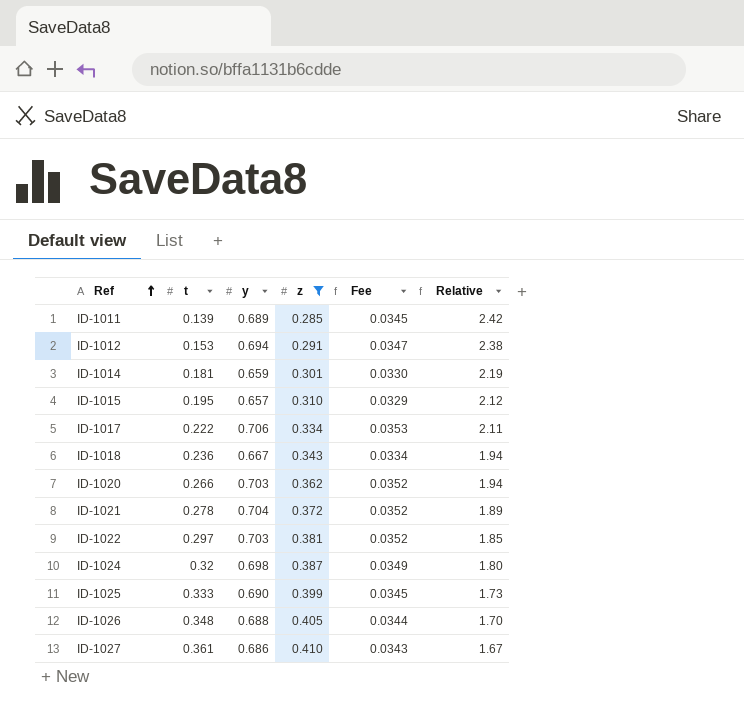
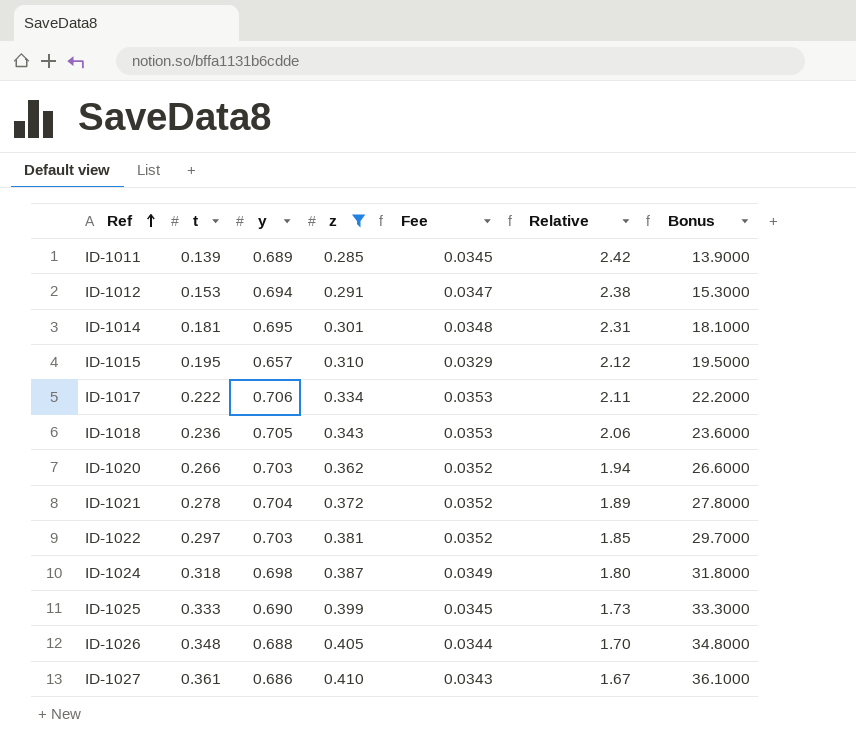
column Bonus | formula: none -> [t] * 100
ID-1014 | y: 0.659 -> 0.695
ID-1014 | Fee: 0.0330 -> 0.0348
ID-1014 | Relative: 2.19 -> 2.31
ID-1018 | y: 0.667 -> 0.705
ID-1018 | Fee: 0.0334 -> 0.0353
ID-1018 | Relative: 1.94 -> 2.06
ID-1024 | t: 0.32 -> 0.318

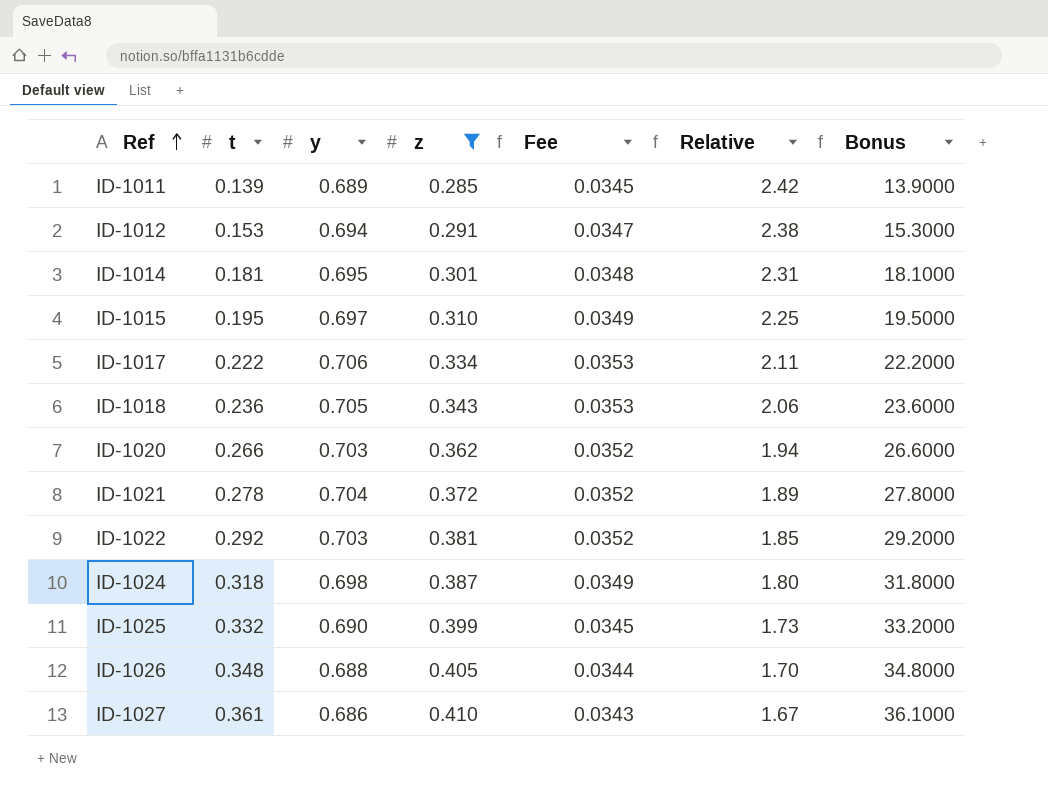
ID-1015 | y: 0.657 -> 0.697
ID-1015 | Fee: 0.0329 -> 0.0349
ID-1015 | Relative: 2.12 -> 2.25
ID-1022 | t: 0.297 -> 0.292
ID-1022 | Bonus: 29.7000 -> 29.2000
ID-1025 | t: 0.333 -> 0.332
ID-1025 | Bonus: 33.3000 -> 33.2000

